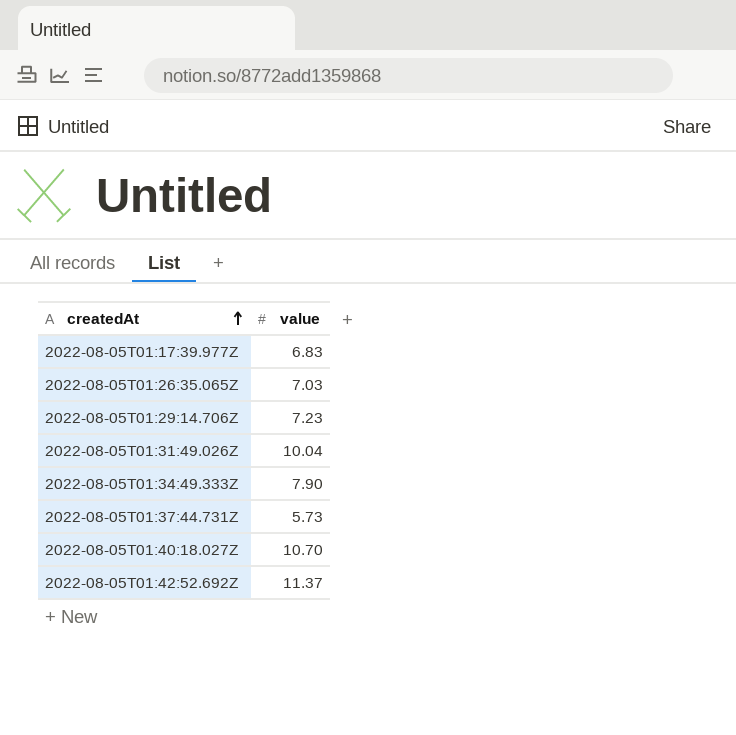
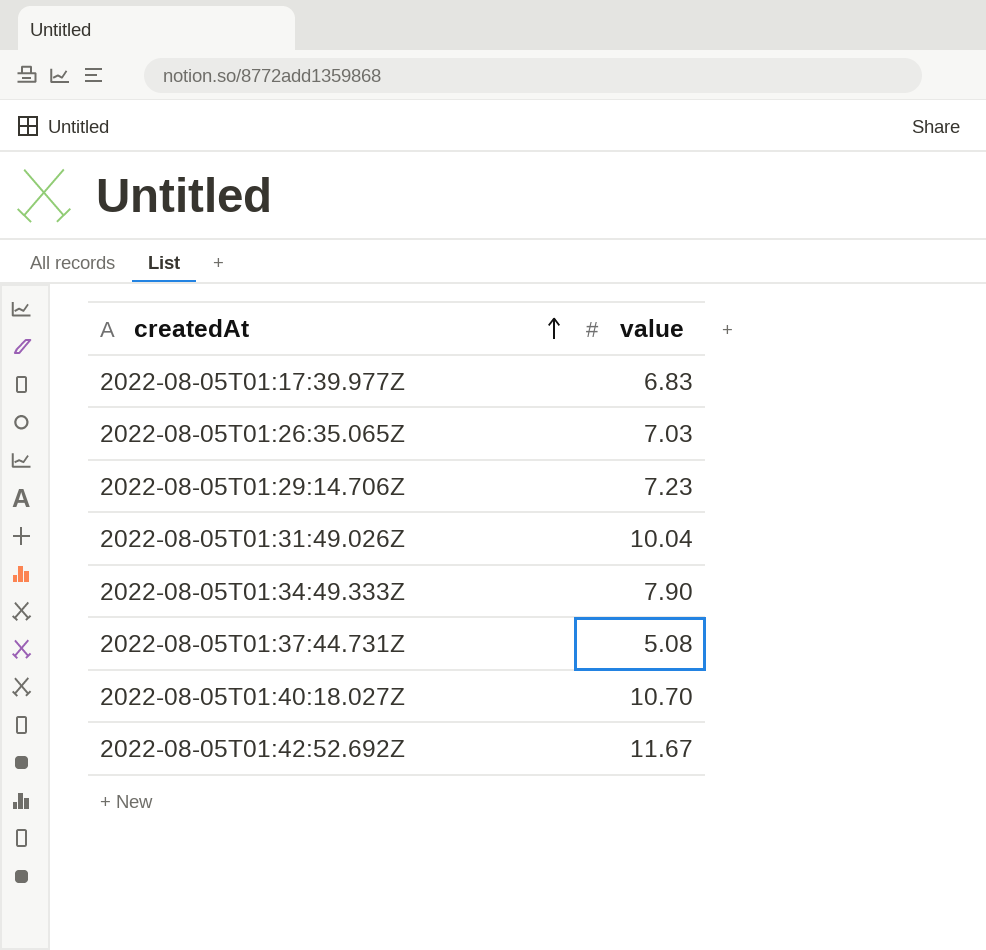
2022-08-05T01:37:44.731Z | value: 5.73 -> 5.08
2022-08-05T01:42:52.692Z | value: 11.37 -> 11.67

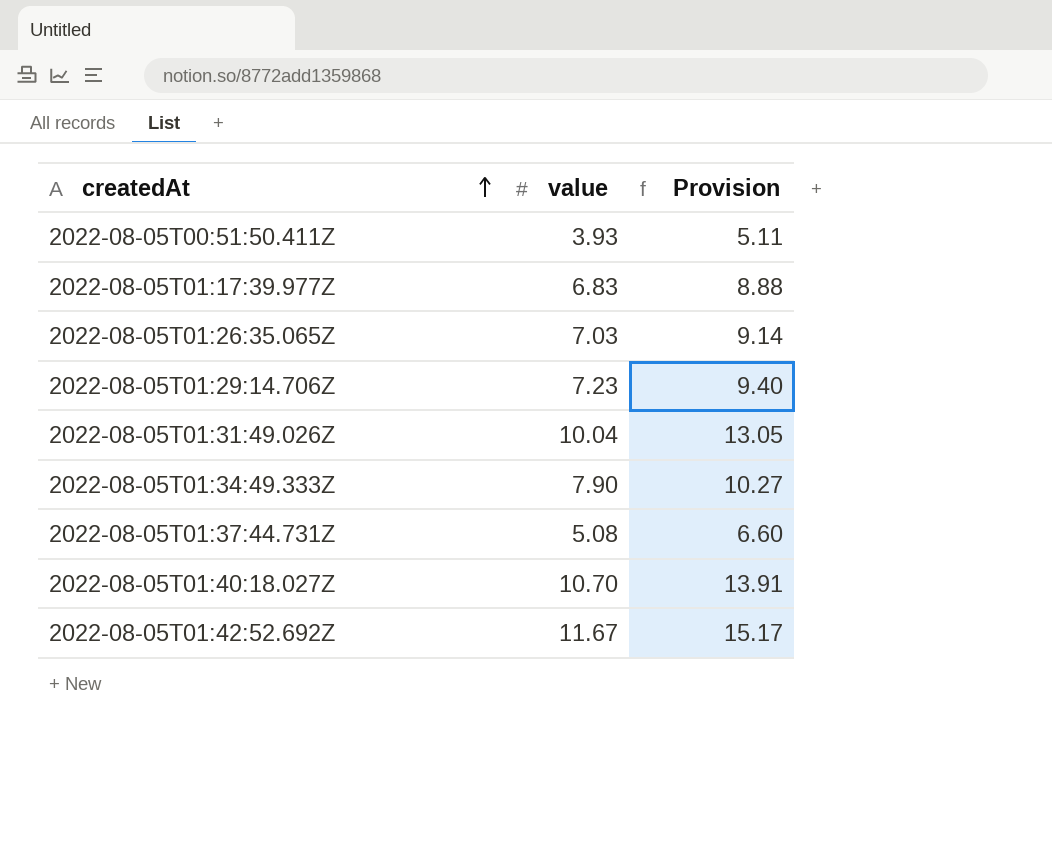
column Provision | formula: none -> [value] * 1.3
row 2022-08-05T00:51:50.411Z: none -> 3.93 | 5.11

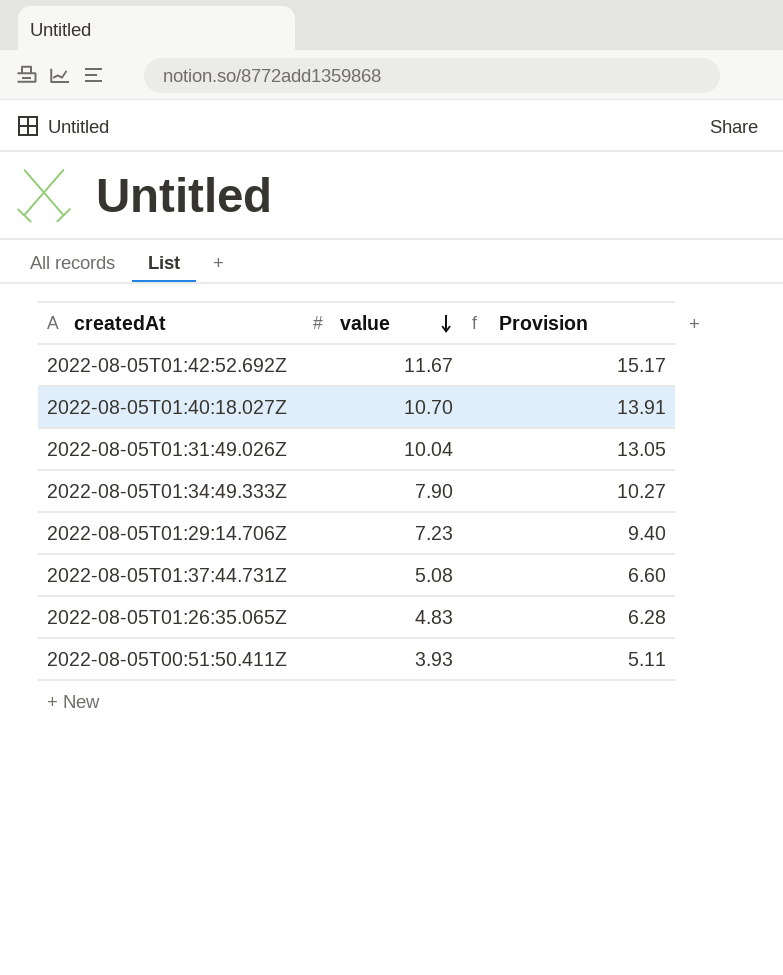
row order: createdAt ascending -> value descending
row 2022-08-05T01:17:39.977Z: 6.83 | 8.88 -> none
2022-08-05T01:26:35.065Z | value: 7.03 -> 4.83
2022-08-05T01:26:35.065Z | Provision: 9.14 -> 6.28

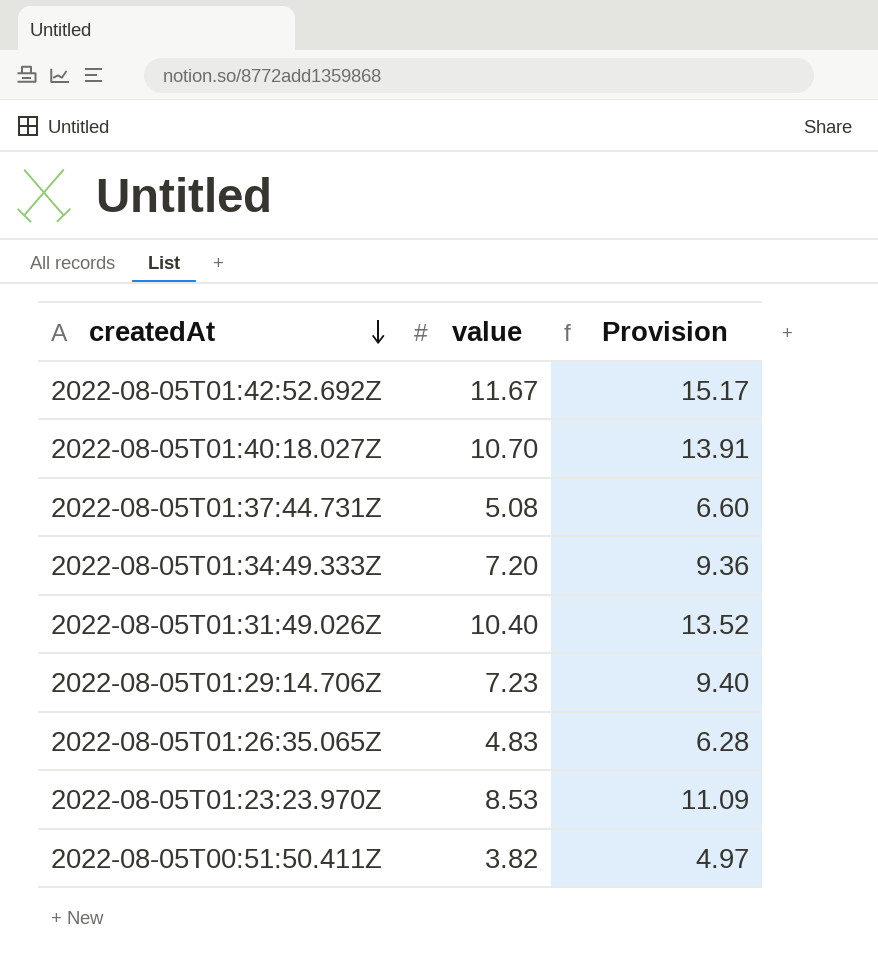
row order: value descending -> createdAt descending
2022-08-05T01:34:49.333Z | value: 7.90 -> 7.20
2022-08-05T01:34:49.333Z | Provision: 10.27 -> 9.36
2022-08-05T01:31:49.026Z | value: 10.04 -> 10.40
2022-08-05T01:31:49.026Z | Provision: 13.05 -> 13.52
row 2022-08-05T01:23:23.970Z: none -> 8.53 | 11.09
2022-08-05T00:51:50.411Z | value: 3.93 -> 3.82
2022-08-05T00:51:50.411Z | Provision: 5.11 -> 4.97

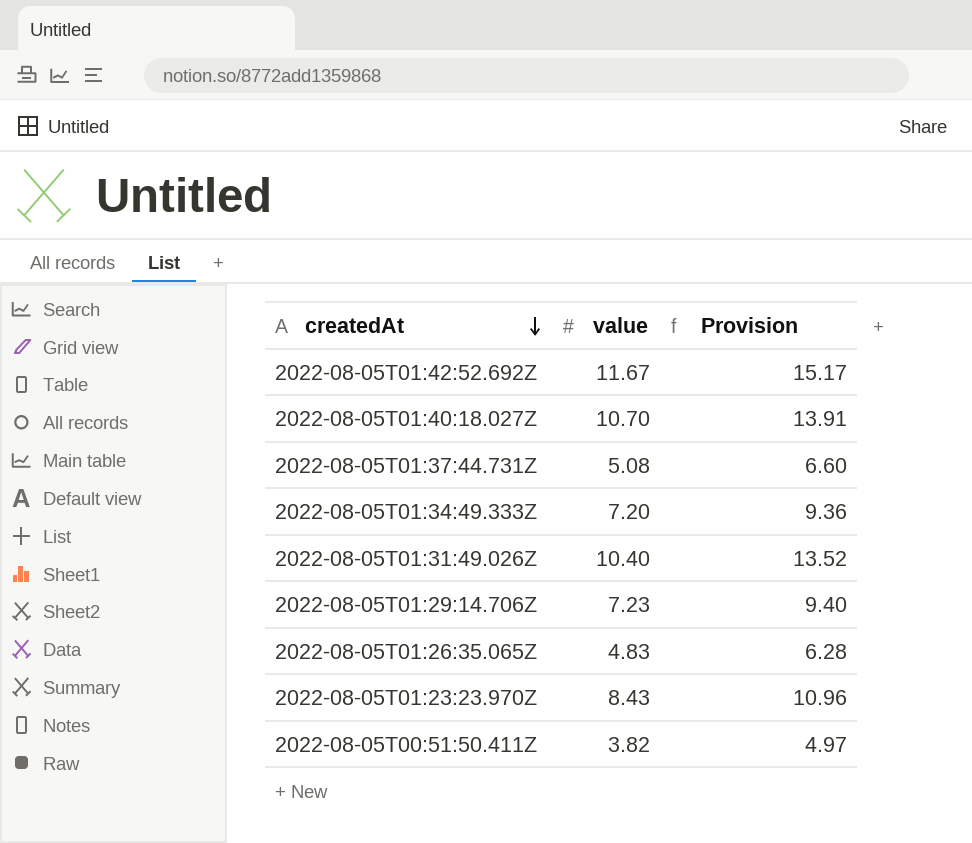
2022-08-05T01:23:23.970Z | value: 8.53 -> 8.43
2022-08-05T01:23:23.970Z | Provision: 11.09 -> 10.96

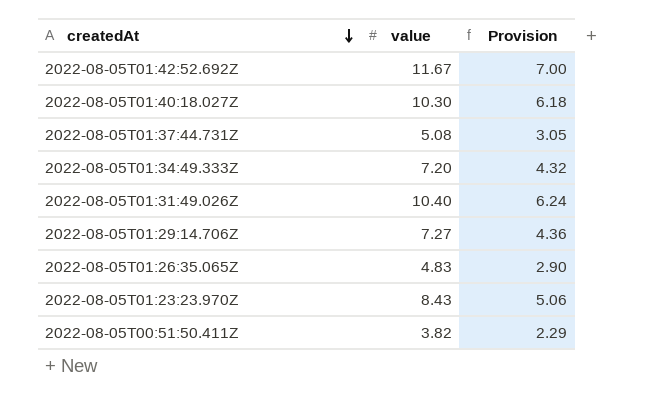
column Provision | formula: [value] * 1.3 -> [value] * 0.6
2022-08-05T01:40:18.027Z | value: 10.70 -> 10.30
2022-08-05T01:29:14.706Z | value: 7.23 -> 7.27

